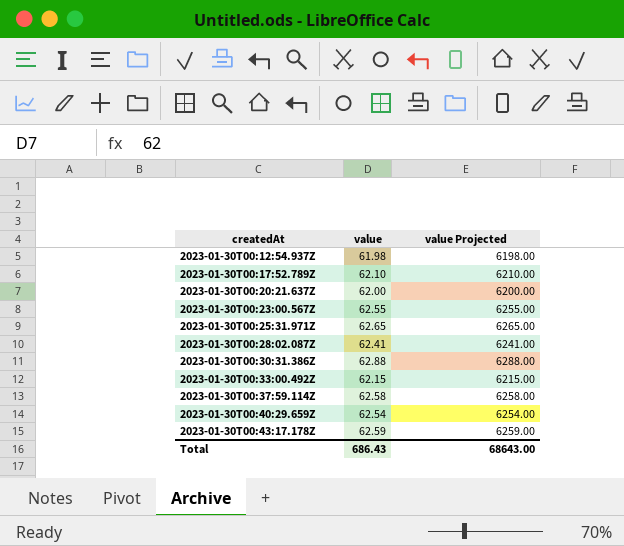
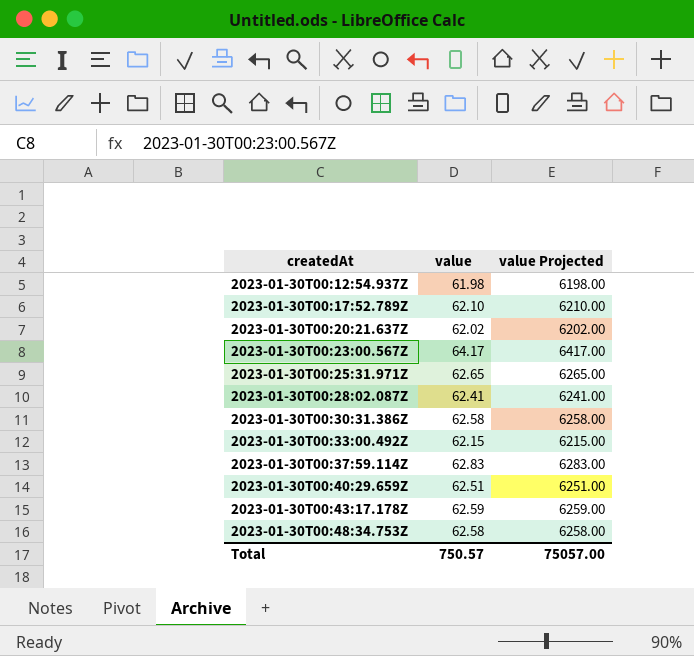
2023-01-30T00:20:21.637Z | value: 62.00 -> 62.02
2023-01-30T00:20:21.637Z | value Projected: 6200.00 -> 6202.00
2023-01-30T00:23:00.567Z | value: 62.55 -> 64.17
2023-01-30T00:23:00.567Z | value Projected: 6255.00 -> 6417.00
2023-01-30T00:30:31.386Z | value: 62.88 -> 62.58
2023-01-30T00:30:31.386Z | value Projected: 6288.00 -> 6258.00
2023-01-30T00:37:59.114Z | value: 62.58 -> 62.83
2023-01-30T00:37:59.114Z | value Projected: 6258.00 -> 6283.00
2023-01-30T00:40:29.659Z | value: 62.54 -> 62.51
2023-01-30T00:40:29.659Z | value Projected: 6254.00 -> 6251.00
row 2023-01-30T00:48:34.753Z: none -> 62.58 | 6258.00
Total | value: 686.43 -> 750.57
Total | value Projected: 68643.00 -> 75057.00

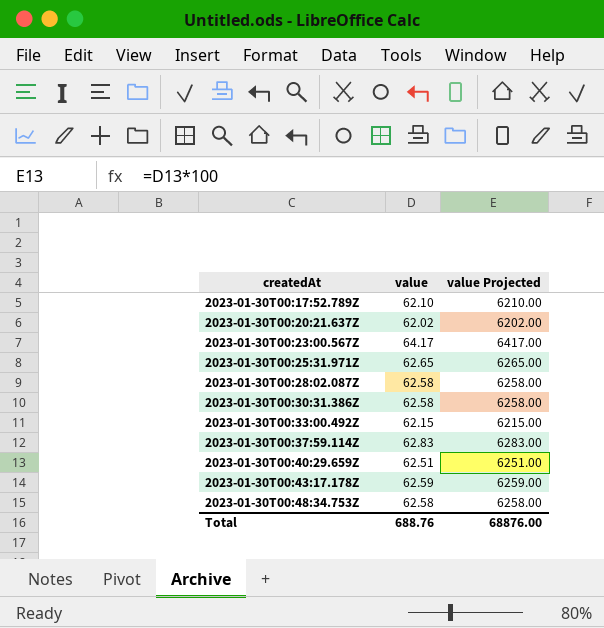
row 2023-01-30T00:12:54.937Z: 61.98 | 6198.00 -> none
2023-01-30T00:28:02.087Z | value: 62.41 -> 62.58
2023-01-30T00:28:02.087Z | value Projected: 6241.00 -> 6258.00
Total | value: 750.57 -> 688.76
Total | value Projected: 75057.00 -> 68876.00

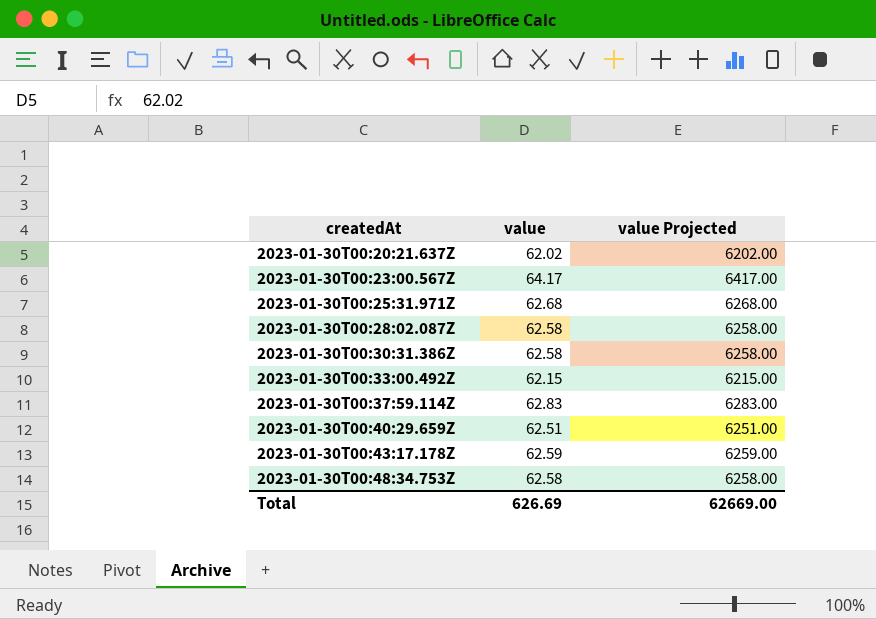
row 2023-01-30T00:17:52.789Z: 62.10 | 6210.00 -> none
2023-01-30T00:25:31.971Z | value: 62.65 -> 62.68
2023-01-30T00:25:31.971Z | value Projected: 6265.00 -> 6268.00
Total | value: 688.76 -> 626.69
Total | value Projected: 68876.00 -> 62669.00

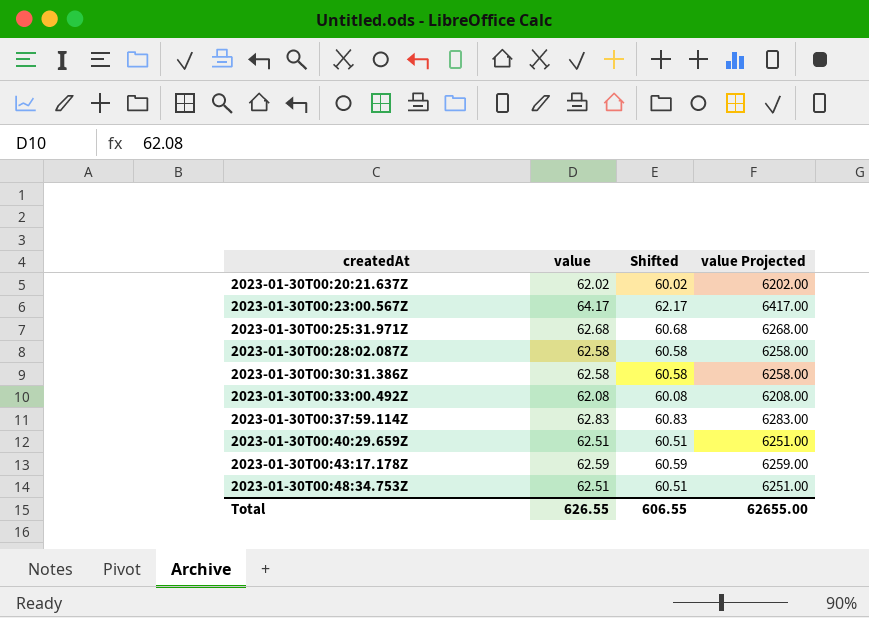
column Shifted | formula: none -> [value] - 2
2023-01-30T00:33:00.492Z | value: 62.15 -> 62.08
2023-01-30T00:33:00.492Z | value Projected: 6215.00 -> 6208.00
2023-01-30T00:48:34.753Z | value: 62.58 -> 62.51
2023-01-30T00:48:34.753Z | value Projected: 6258.00 -> 6251.00
Total | value: 626.69 -> 626.55
Total | value Projected: 62669.00 -> 62655.00

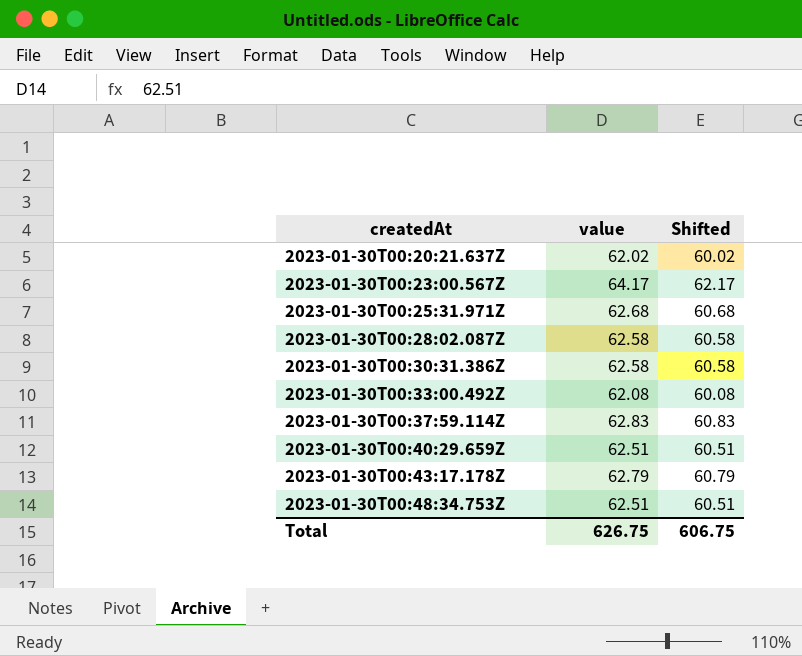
column value Projected | formula: [value] * 100 -> none
2023-01-30T00:43:17.178Z | value: 62.59 -> 62.79
2023-01-30T00:43:17.178Z | Shifted: 60.59 -> 60.79
Total | value: 626.55 -> 626.75
Total | Shifted: 606.55 -> 606.75

